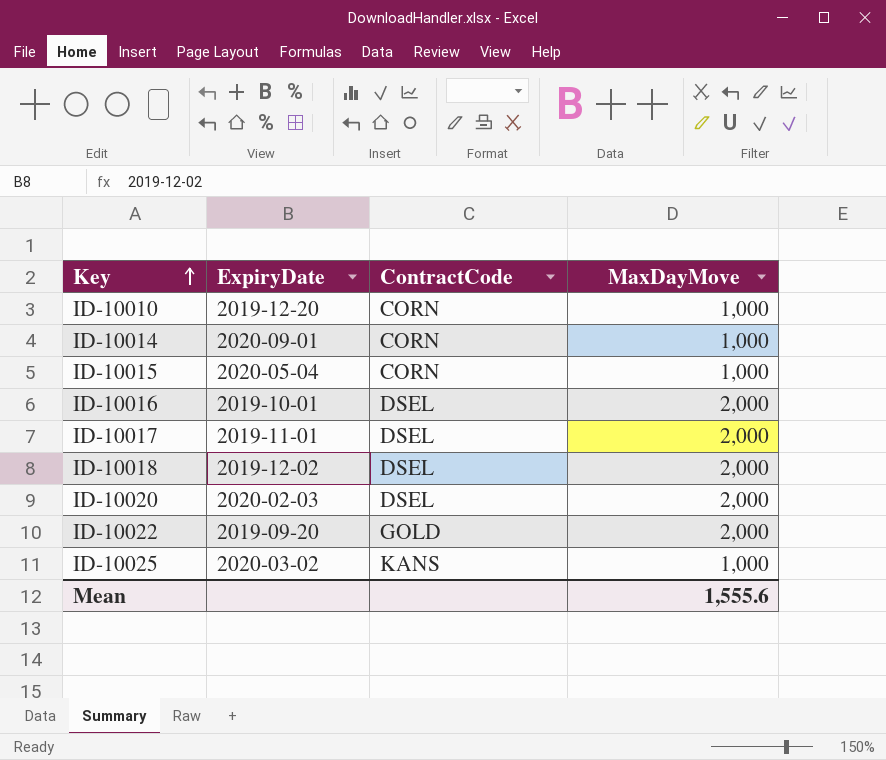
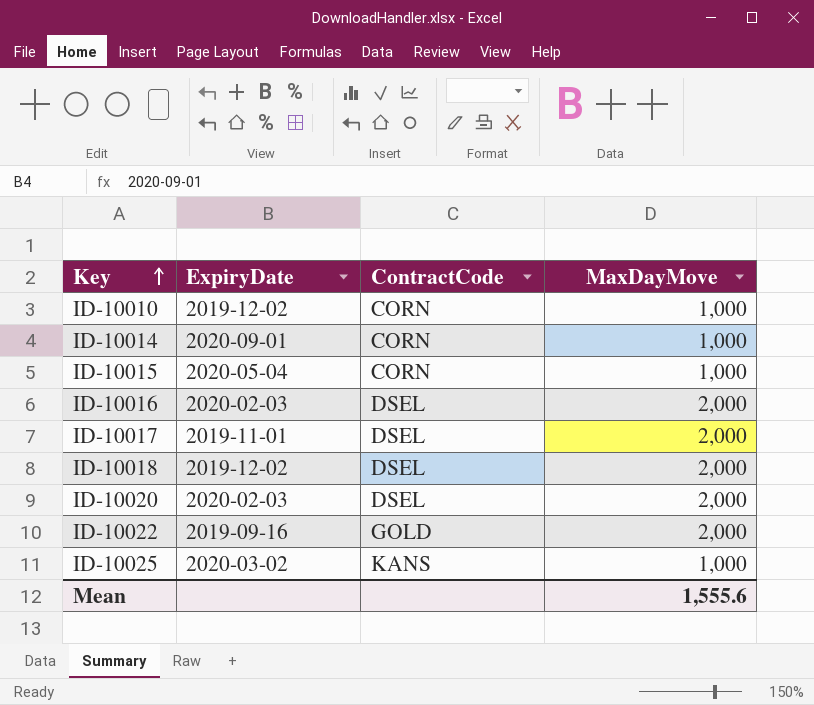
ID-10010 | ExpiryDate: 2019-12-20 -> 2019-12-02
ID-10016 | ExpiryDate: 2019-10-01 -> 2020-02-03
ID-10022 | ExpiryDate: 2019-09-20 -> 2019-09-16

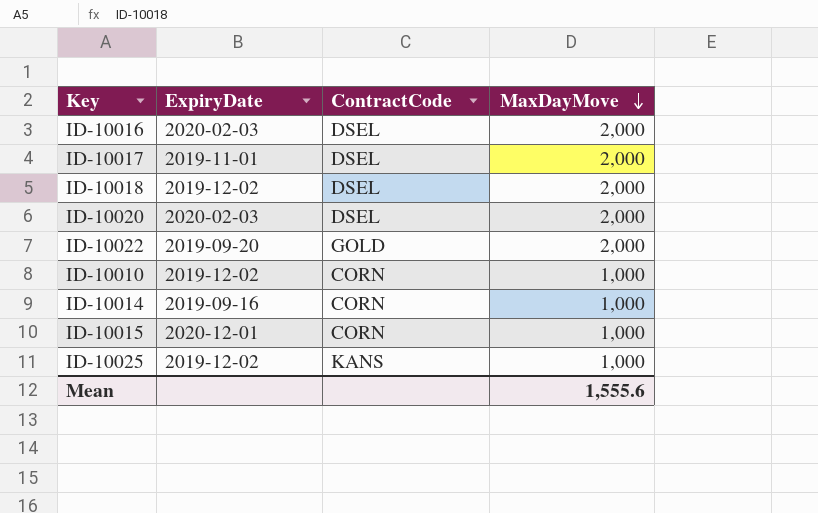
row order: Key ascending -> MaxDayMove descending
ID-10022 | ExpiryDate: 2019-09-16 -> 2019-09-20
ID-10014 | ExpiryDate: 2020-09-01 -> 2019-09-16
ID-10015 | ExpiryDate: 2020-05-04 -> 2020-12-01
ID-10025 | ExpiryDate: 2020-03-02 -> 2019-12-02

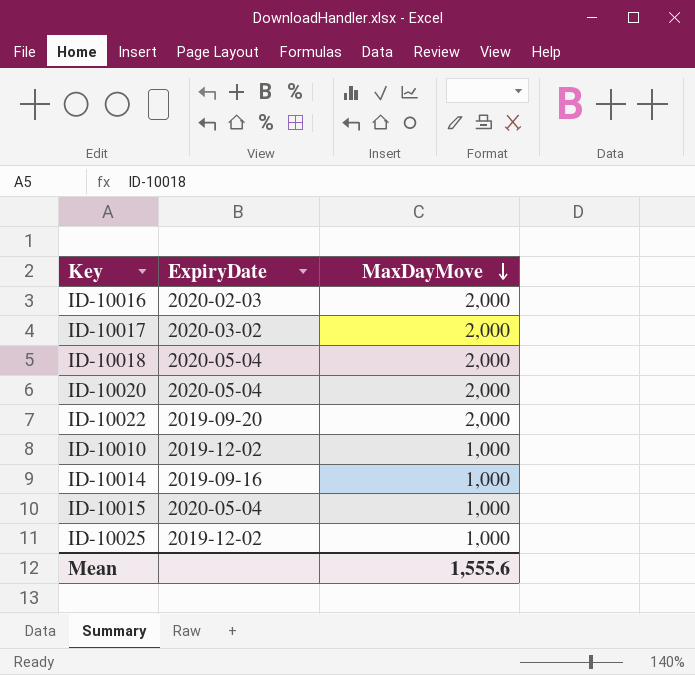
column ContractCode | position: 3 -> none
ID-10017 | ExpiryDate: 2019-11-01 -> 2020-03-02
ID-10018 | ExpiryDate: 2019-12-02 -> 2020-05-04
ID-10020 | ExpiryDate: 2020-02-03 -> 2020-05-04
ID-10015 | ExpiryDate: 2020-12-01 -> 2020-05-04

